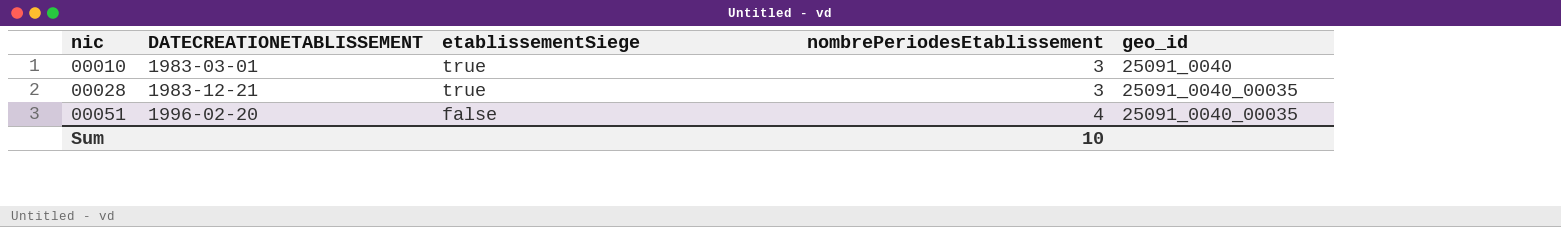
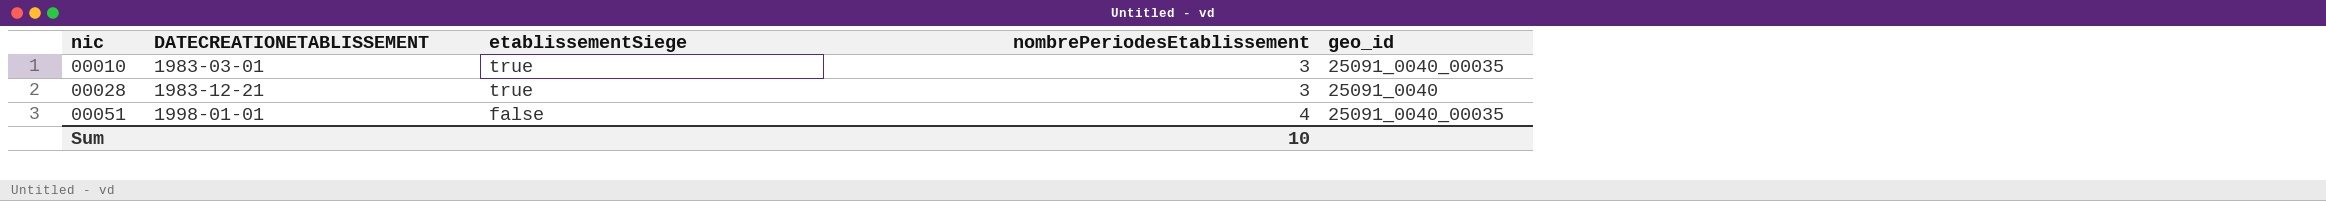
00010 | geo_id: 25091_0040 -> 25091_0040_00035
00028 | geo_id: 25091_0040_00035 -> 25091_0040
00051 | DATECREATIONETABLISSEMENT: 1996-02-20 -> 1998-01-01

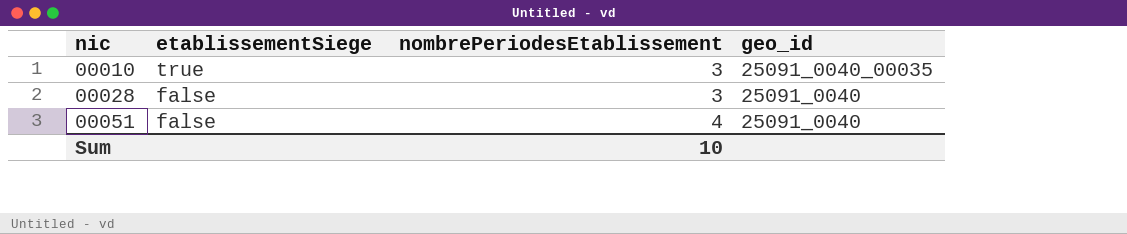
column DATECREATIONETABLISSEMENT | position: 2 -> none
00028 | etablissementSiege: true -> false
00051 | geo_id: 25091_0040_00035 -> 25091_0040

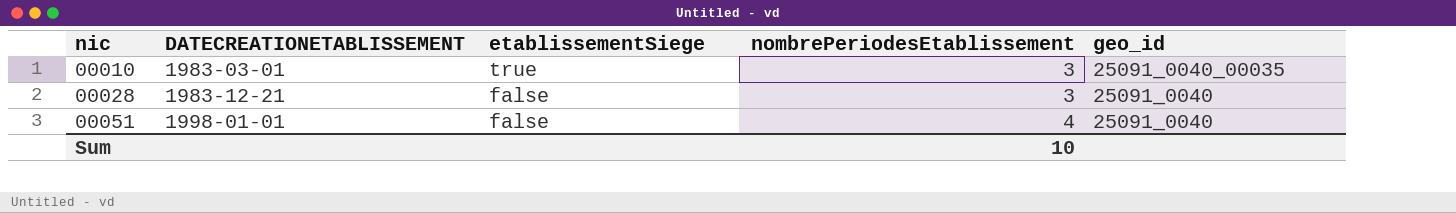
column DATECREATIONETABLISSEMENT | position: none -> 2

